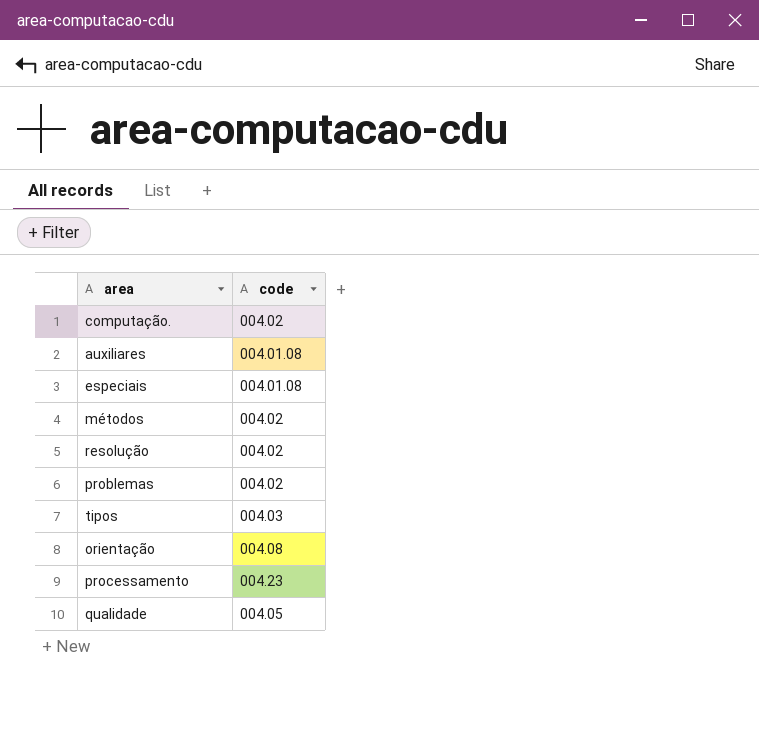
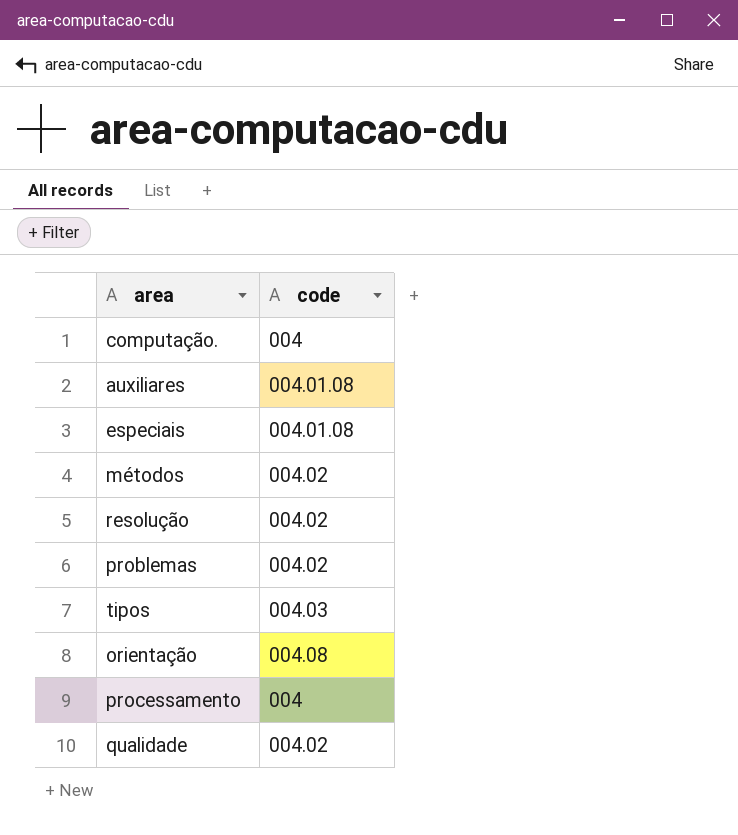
computação. | code: 004.02 -> 004
processamento | code: 004.23 -> 004
qualidade | code: 004.05 -> 004.02

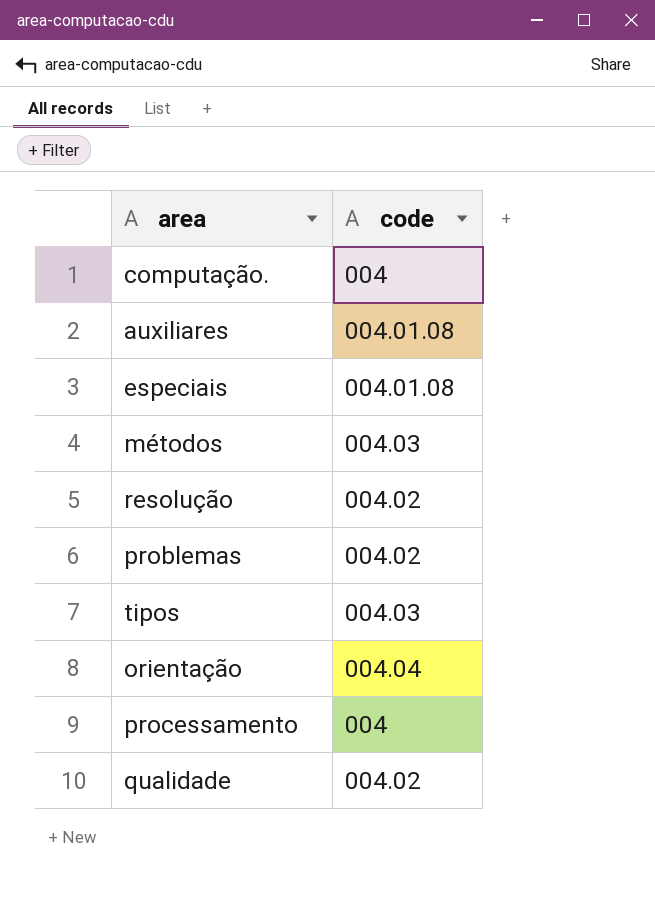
métodos | code: 004.02 -> 004.03
orientação | code: 004.08 -> 004.04

